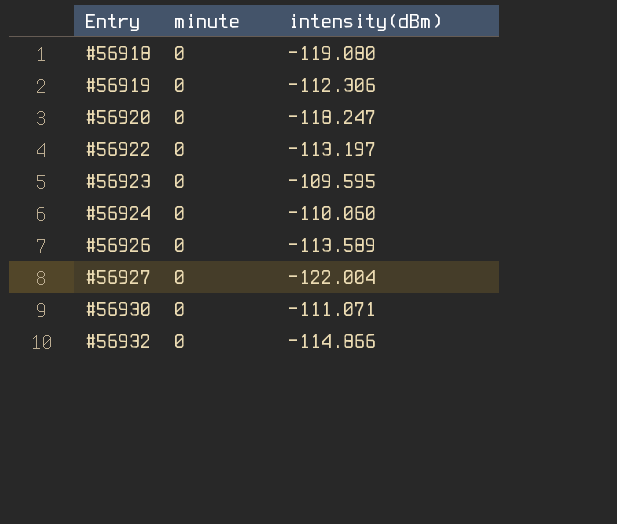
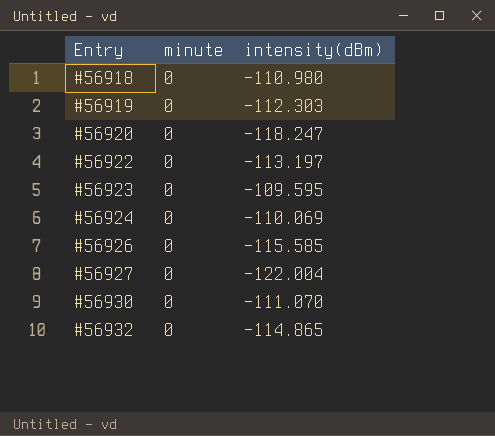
#56918 | intensity(dBm): -119.080 -> -110.980
#56919 | intensity(dBm): -112.306 -> -112.303
#56924 | intensity(dBm): -110.060 -> -110.069
#56926 | intensity(dBm): -113.589 -> -115.585
#56930 | intensity(dBm): -111.071 -> -111.070
#56932 | intensity(dBm): -114.866 -> -114.865

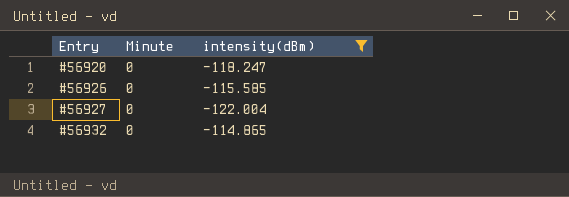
filter: none -> intensity(dBm) <= -114.865
column name: minute -> Minute

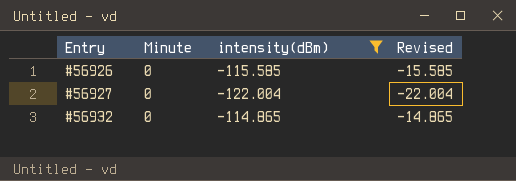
column Revised | formula: none -> [intensity(dBm)] + 100
row #56920: 0 | -118.247 -> none

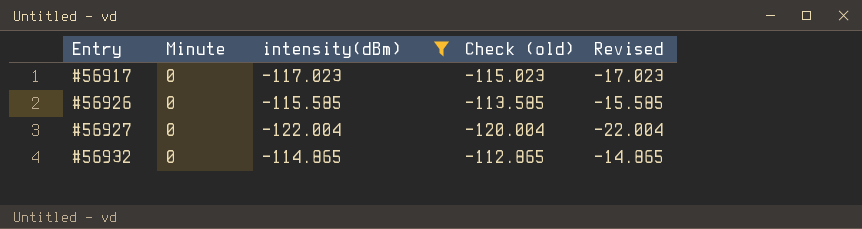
column Check (old) | formula: none -> [intensity(dBm)] + 2
row #56917: none -> 0 | -117.023 | -115.023 | -17.023

